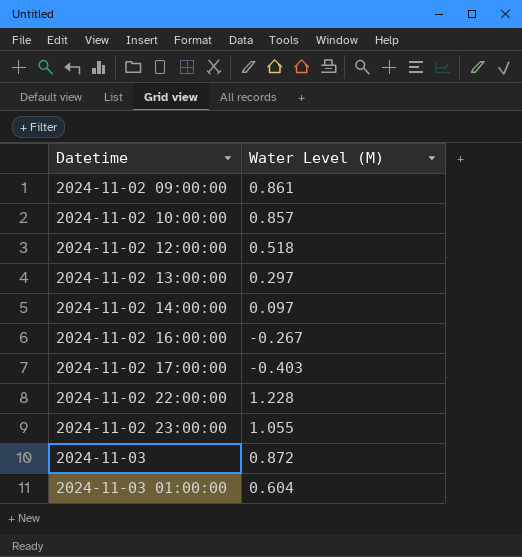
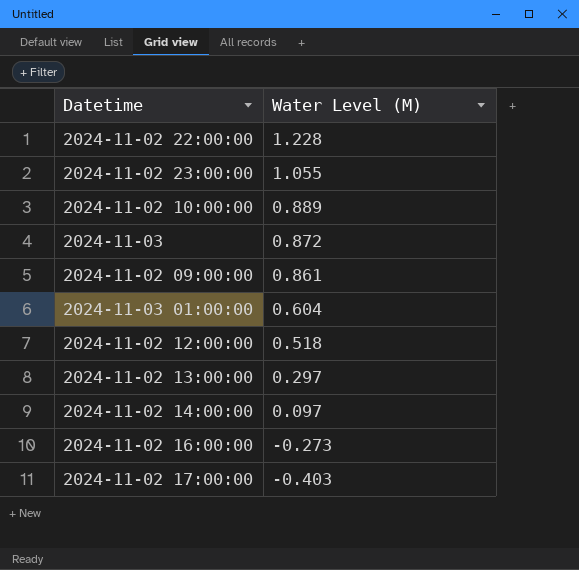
row order: Datetime ascending -> Water Level (M) descending
2024-11-02 10:00:00 | Water Level (M): 0.857 -> 0.889
2024-11-02 16:00:00 | Water Level (M): -0.267 -> -0.273

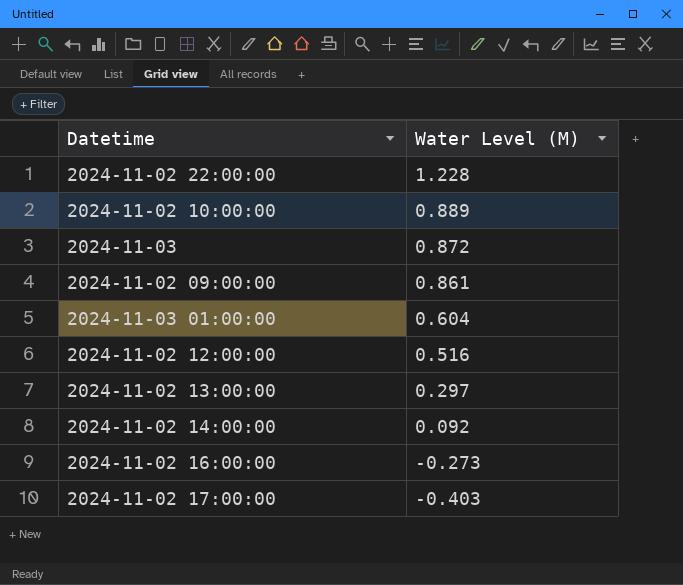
row 2024-11-02 23:00:00: 1.055 -> none
2024-11-02 12:00:00 | Water Level (M): 0.518 -> 0.516
2024-11-02 14:00:00 | Water Level (M): 0.097 -> 0.092

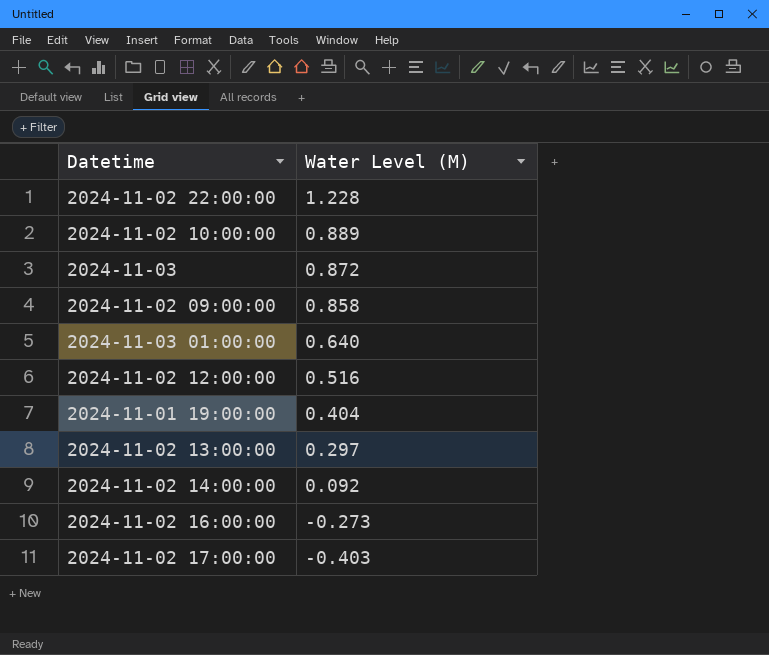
2024-11-02 09:00:00 | Water Level (M): 0.861 -> 0.858
2024-11-03 01:00:00 | Water Level (M): 0.604 -> 0.640
row 2024-11-01 19:00:00: none -> 0.404

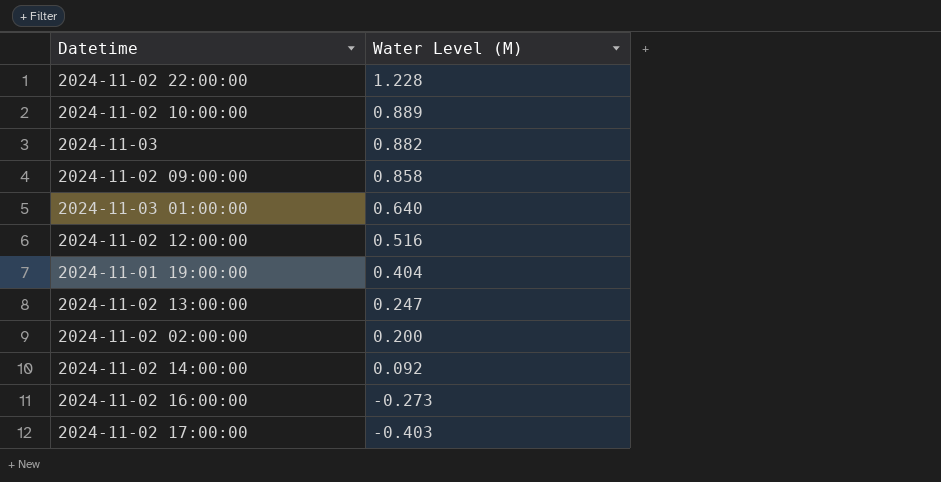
2024-11-03 | Water Level (M): 0.872 -> 0.882
2024-11-02 13:00:00 | Water Level (M): 0.297 -> 0.247
row 2024-11-02 02:00:00: none -> 0.200

